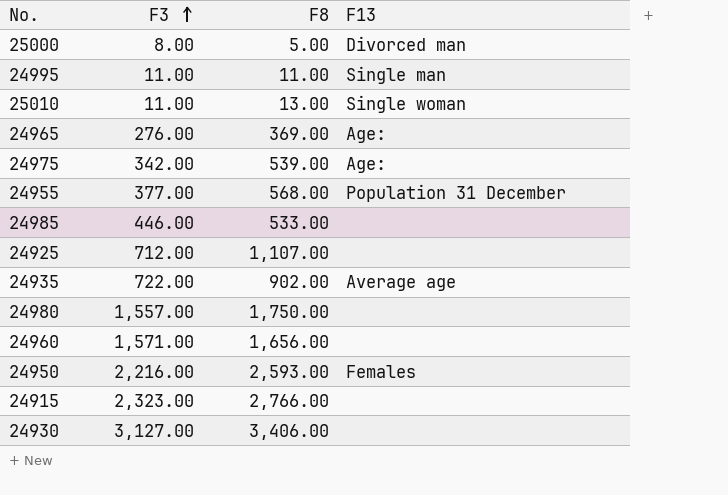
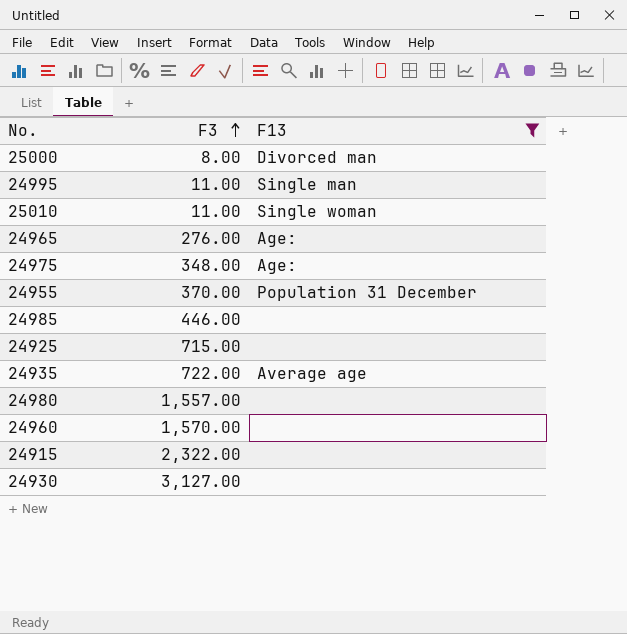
filter: none -> F13 != Females
column F8 | position: 3 -> none
24975 | F3: 342.00 -> 348.00
24955 | F3: 377.00 -> 370.00
24925 | F3: 712.00 -> 715.00
24960 | F3: 1,571.00 -> 1,570.00
24915 | F3: 2,323.00 -> 2,322.00

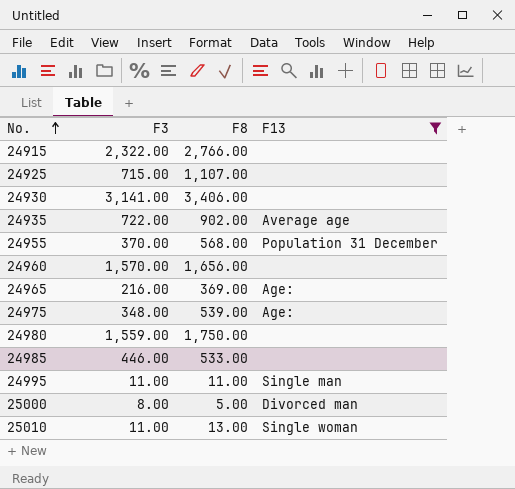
row order: F3 ascending -> No. ascending
column F8 | position: none -> 3
24930 | F3: 3,127.00 -> 3,141.00
24965 | F3: 276.00 -> 216.00
24980 | F3: 1,557.00 -> 1,559.00

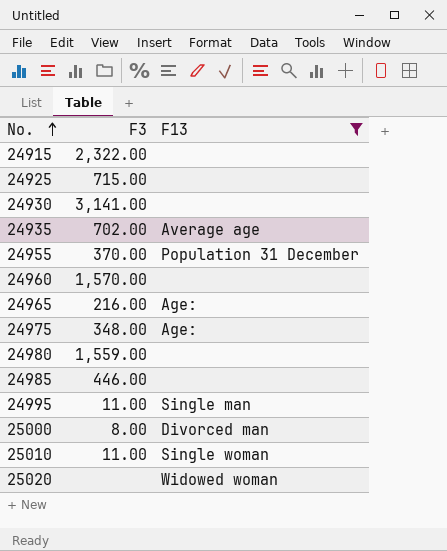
column F8 | position: 3 -> none
24935 | F3: 722.00 -> 702.00
row 25020: none -> none | Widowed woman

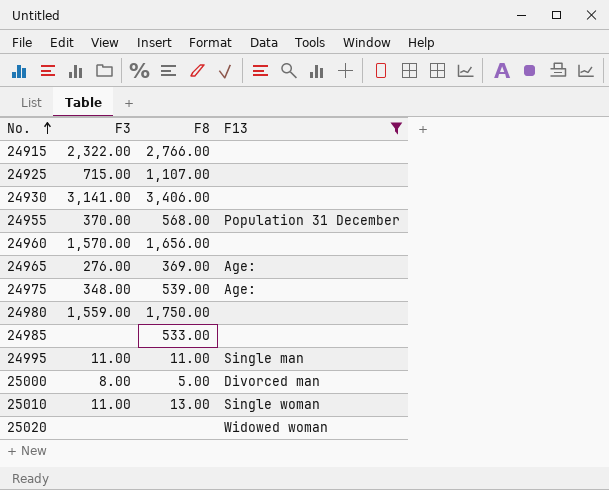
column F8 | position: none -> 3
row 24935: 702.00 | Average age -> none
24965 | F3: 216.00 -> 276.00
24985 | F3: 446.00 -> none

